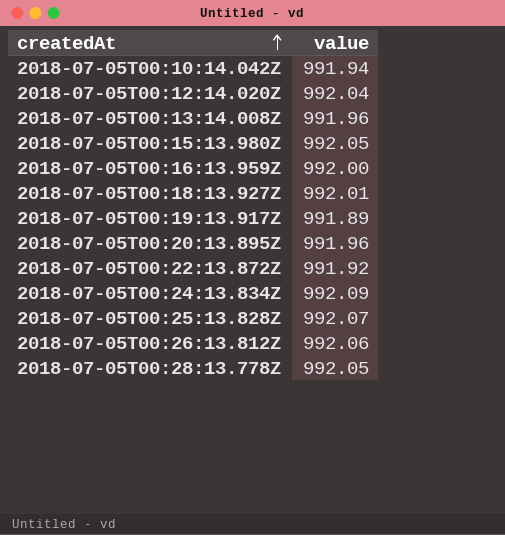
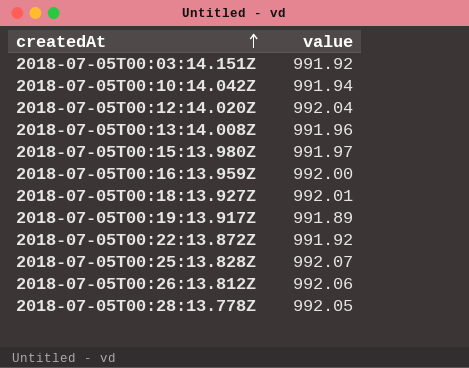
row 2018-07-05T00:20:13.895Z: 991.96 -> none
row 2018-07-05T00:24:13.834Z: 992.09 -> none
row 2018-07-05T00:03:14.151Z: none -> 991.92
2018-07-05T00:15:13.980Z | value: 992.05 -> 991.97

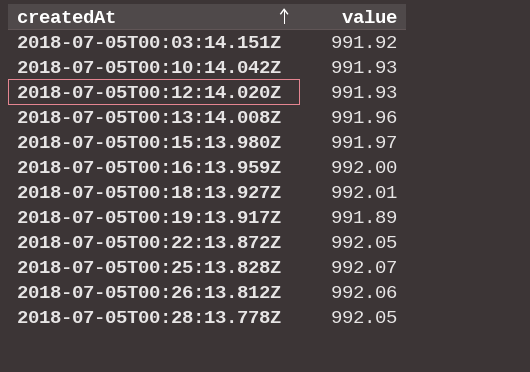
2018-07-05T00:10:14.042Z | value: 991.94 -> 991.93
2018-07-05T00:12:14.020Z | value: 992.04 -> 991.93
2018-07-05T00:22:13.872Z | value: 991.92 -> 992.05

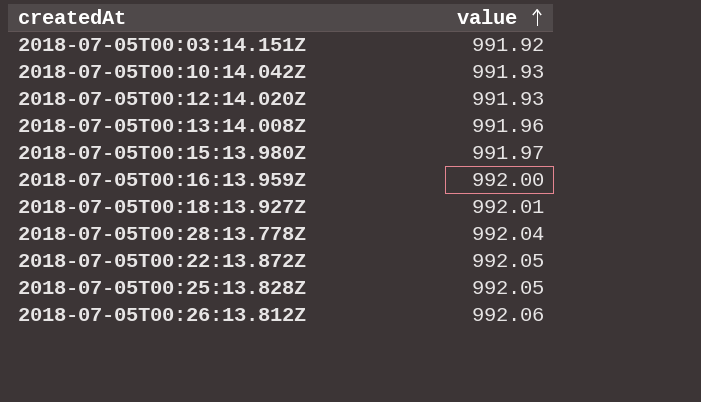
row order: createdAt ascending -> value ascending
row 2018-07-05T00:19:13.917Z: 991.89 -> none
2018-07-05T00:28:13.778Z | value: 992.05 -> 992.04
2018-07-05T00:25:13.828Z | value: 992.07 -> 992.05

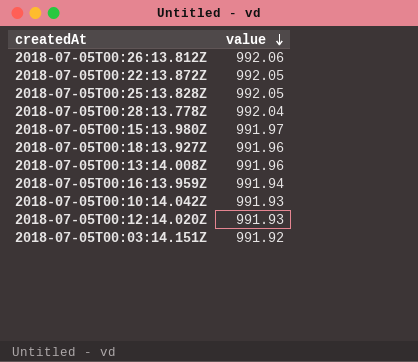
row order: value ascending -> value descending
2018-07-05T00:18:13.927Z | value: 992.01 -> 991.96
2018-07-05T00:16:13.959Z | value: 992.00 -> 991.94

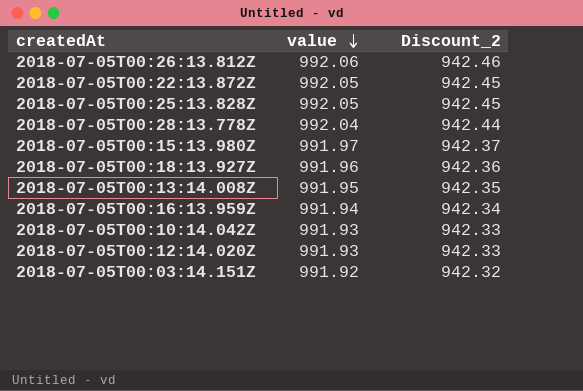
column Discount_2 | formula: none -> [value] * 0.95
2018-07-05T00:13:14.008Z | value: 991.96 -> 991.95

